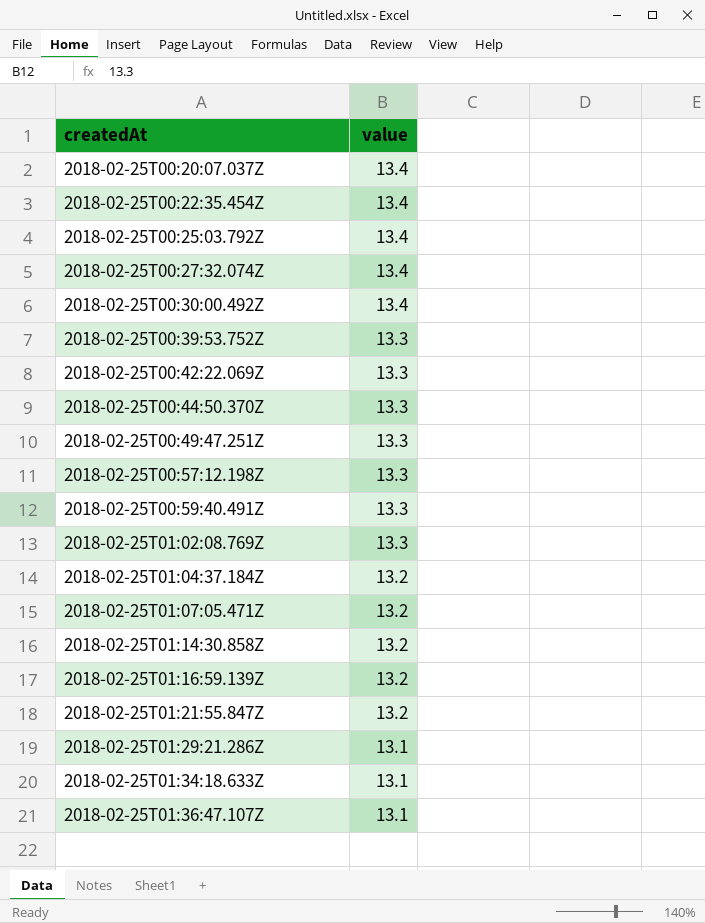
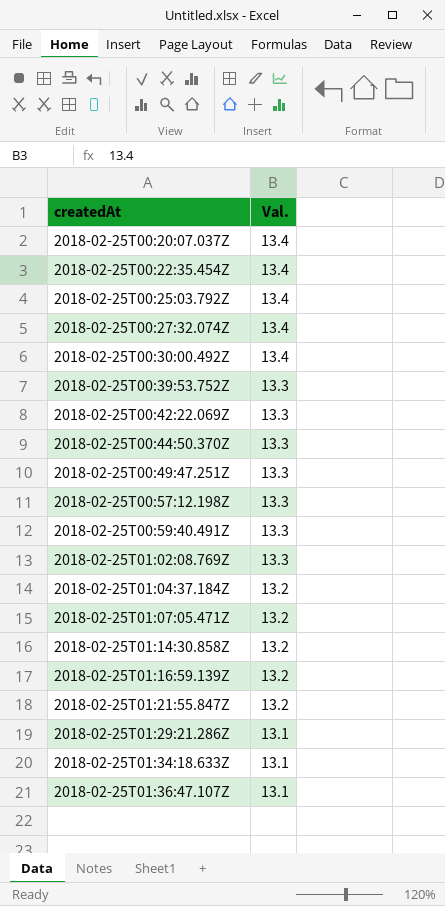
column name: value -> Val.

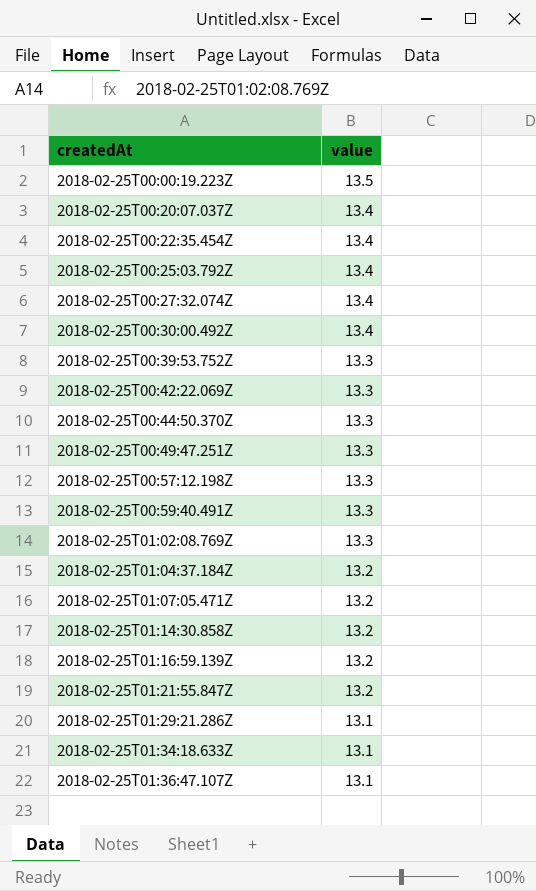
column name: Val. -> value
row 2018-02-25T00:00:19.223Z: none -> 13.5

